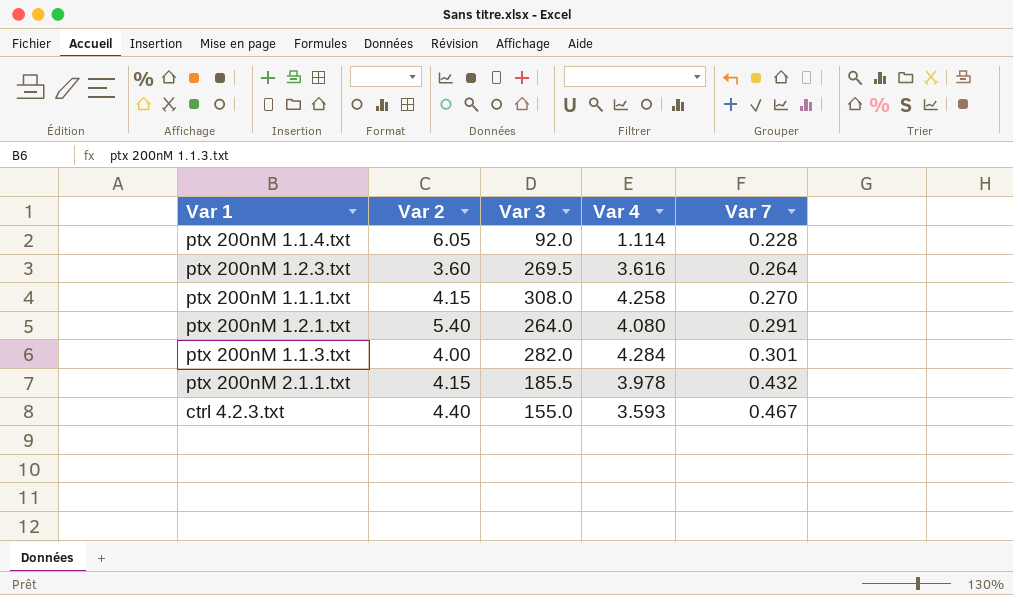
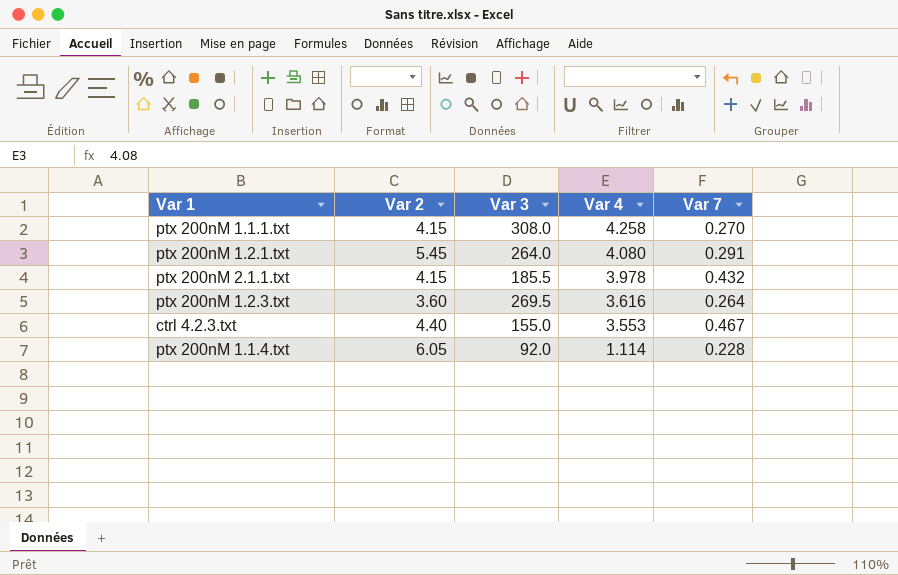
row order: Var 7 ascending -> Var 4 descending
row ptx 200nM 1.1.3.txt: 4.00 | 282.0 | 4.284 | 0.301 -> none
ptx 200nM 1.2.1.txt | Var 2: 5.40 -> 5.45
ctrl 4.2.3.txt | Var 4: 3.593 -> 3.553

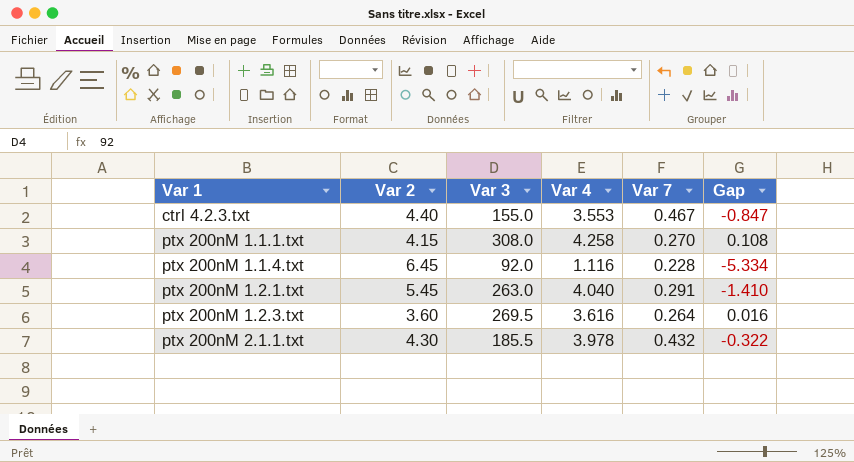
row order: Var 4 descending -> Var 1 ascending
column Gap | formula: none -> [Var 4] - [Var 2]
ptx 200nM 1.1.4.txt | Var 2: 6.05 -> 6.45
ptx 200nM 1.1.4.txt | Var 4: 1.114 -> 1.116
ptx 200nM 1.2.1.txt | Var 3: 264.0 -> 263.0
ptx 200nM 1.2.1.txt | Var 4: 4.080 -> 4.040
ptx 200nM 2.1.1.txt | Var 2: 4.15 -> 4.30

